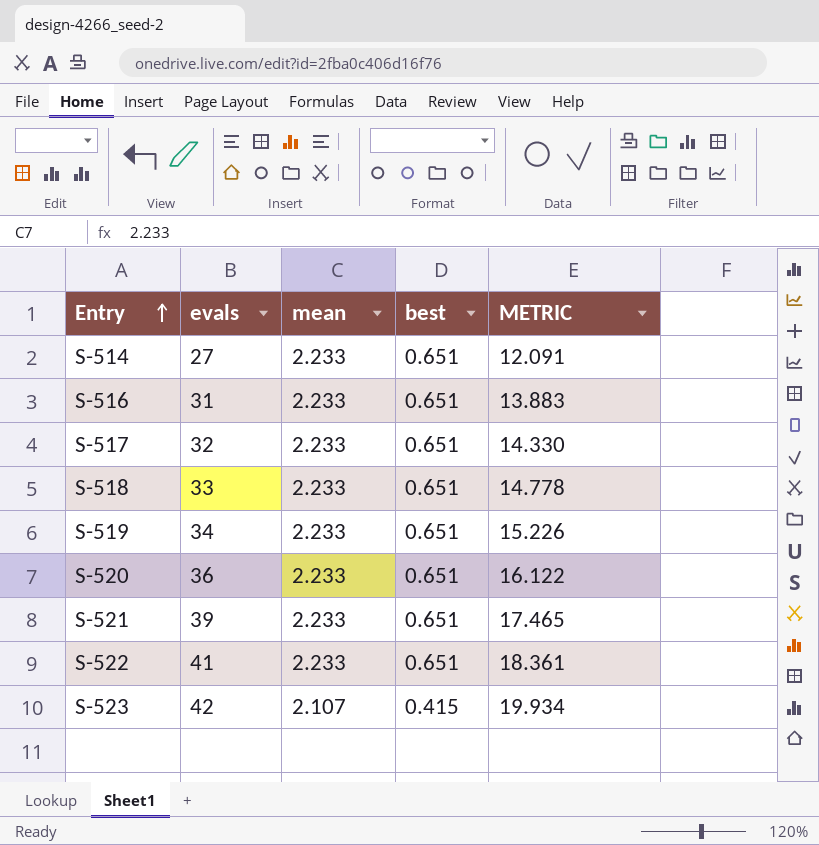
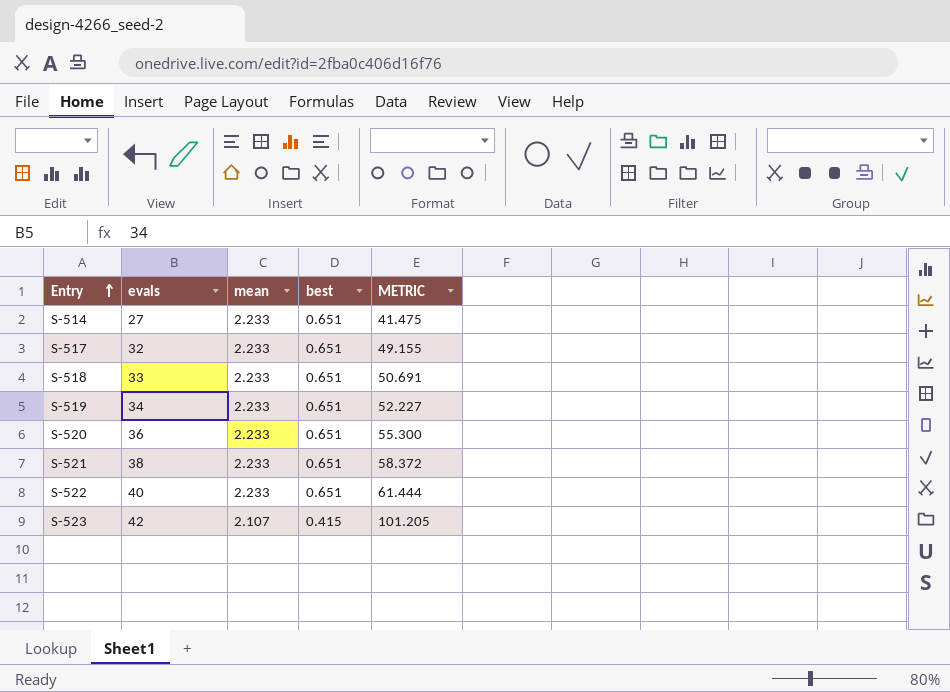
column METRIC | formula: [evals] / [mean] -> [evals] / [best]
row S-516: 31 | 2.233 | 0.651 | 13.883 -> none
S-521 | evals: 39 -> 38
S-522 | evals: 41 -> 40

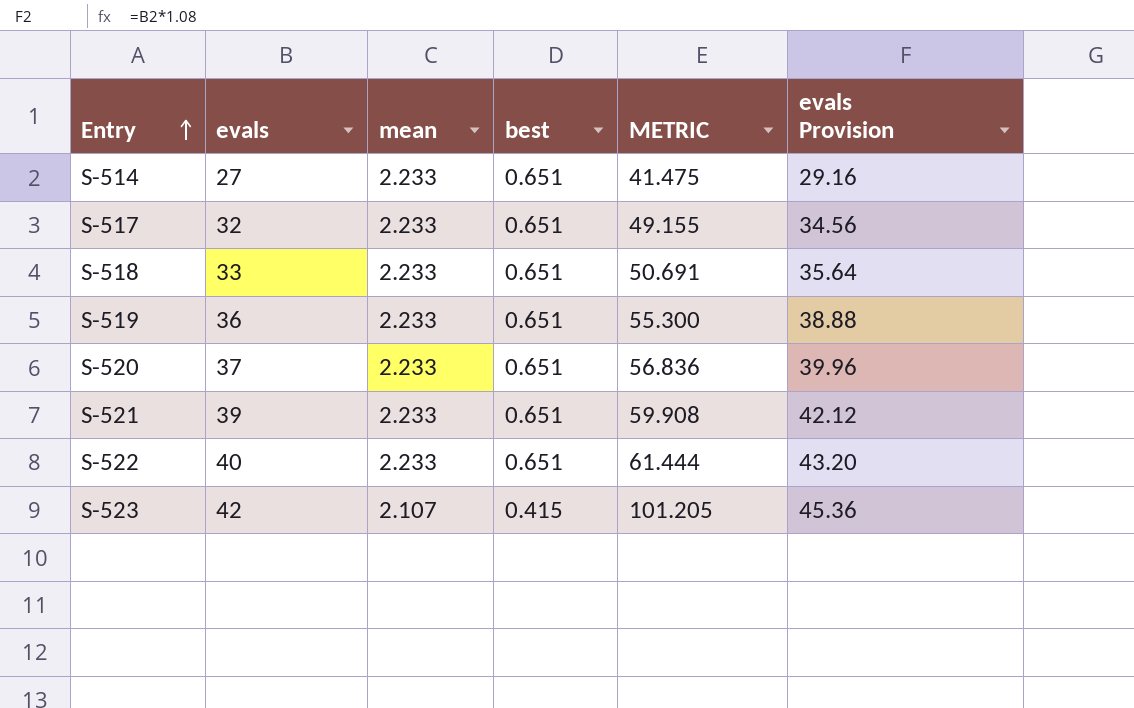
column evals Provision | formula: none -> [evals] * 1.08
S-519 | evals: 34 -> 36
S-519 | METRIC: 52.227 -> 55.300
S-520 | evals: 36 -> 37
S-520 | METRIC: 55.300 -> 56.836
S-521 | evals: 38 -> 39
S-521 | METRIC: 58.372 -> 59.908

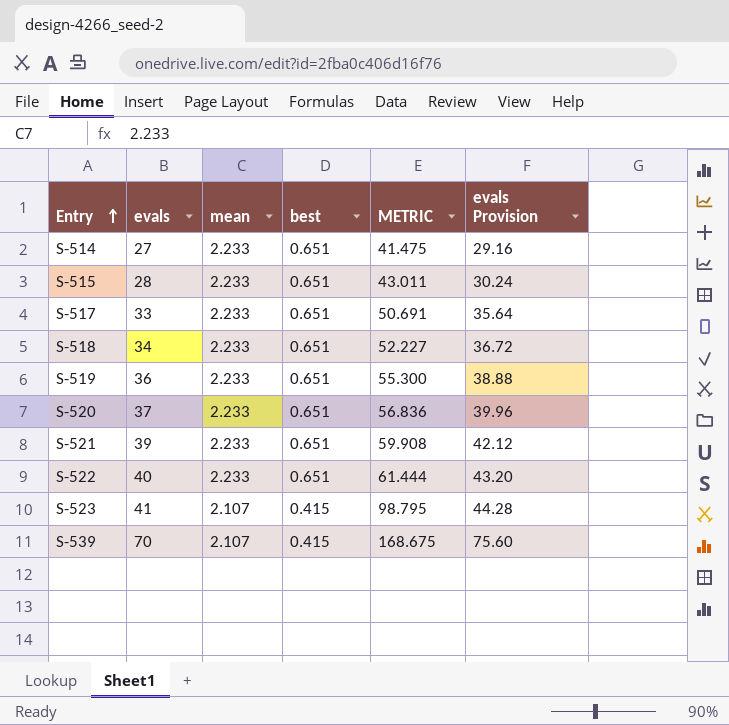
row S-515: none -> 28 | 2.233 | 0.651 | 43.011 | 30.24
S-517 | evals: 32 -> 33
S-517 | METRIC: 49.155 -> 50.691
S-517 | evals Provision: 34.56 -> 35.64
S-518 | evals: 33 -> 34
S-518 | METRIC: 50.691 -> 52.227
S-518 | evals Provision: 35.64 -> 36.72
S-523 | evals: 42 -> 41
S-523 | METRIC: 101.205 -> 98.795
S-523 | evals Provision: 45.36 -> 44.28
row S-539: none -> 70 | 2.107 | 0.415 | 168.675 | 75.60

